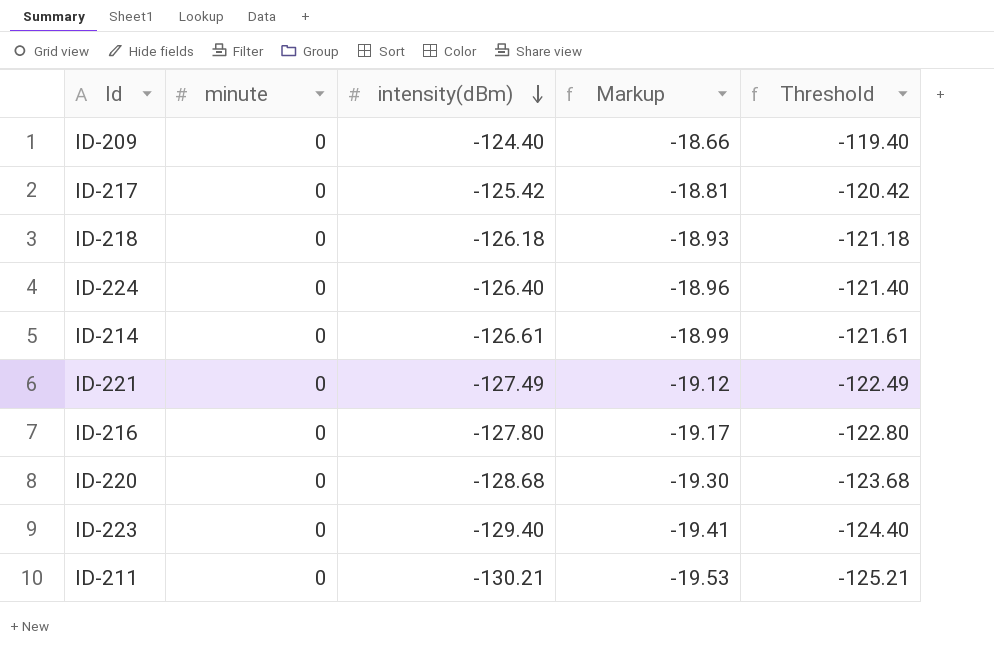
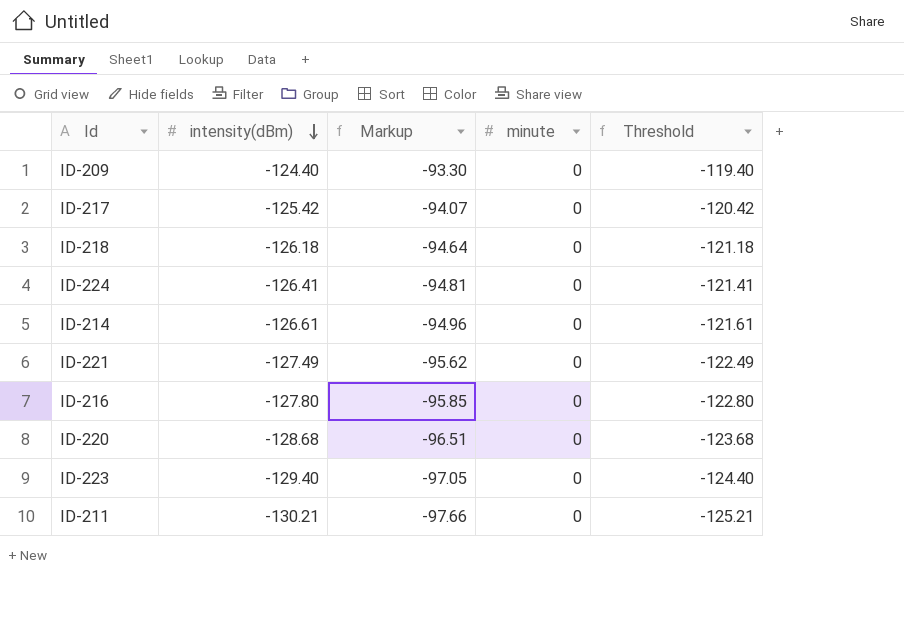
column Markup | formula: [intensity(dBm)] * 0.15 -> [intensity(dBm)] * 0.75
column minute | position: 2 -> 4
ID-224 | intensity(dBm): -126.40 -> -126.41
ID-224 | Threshold: -121.40 -> -121.41

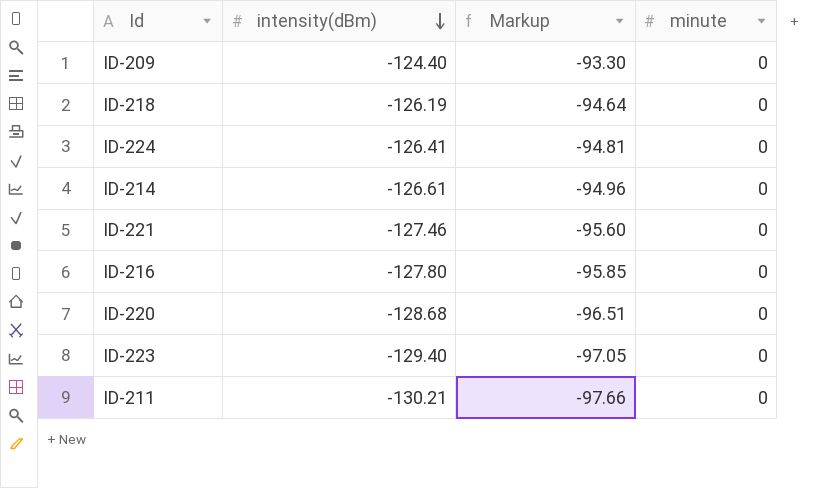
column Threshold | formula: [intensity(dBm)] + 5 -> none
row ID-217: -125.42 | -94.07 | 0 | -120.42 -> none
ID-218 | intensity(dBm): -126.18 -> -126.19
ID-221 | intensity(dBm): -127.49 -> -127.46
ID-221 | Markup: -95.62 -> -95.60

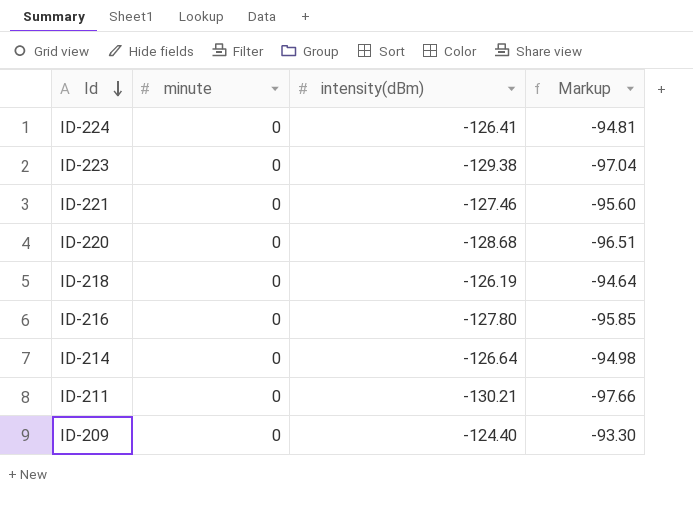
row order: intensity(dBm) descending -> Id descending
column minute | position: 4 -> 2
ID-223 | intensity(dBm): -129.40 -> -129.38
ID-223 | Markup: -97.05 -> -97.04
ID-214 | intensity(dBm): -126.61 -> -126.64
ID-214 | Markup: -94.96 -> -94.98

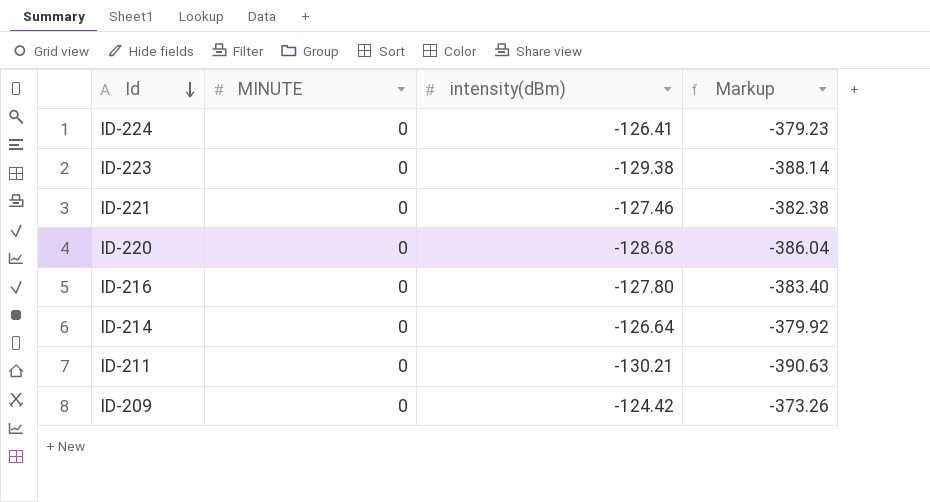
column name: minute -> MINUTE
column Markup | formula: [intensity(dBm)] * 0.75 -> [intensity(dBm)] * 3
row ID-218: 0 | -126.19 | -94.64 -> none
ID-209 | intensity(dBm): -124.40 -> -124.42

